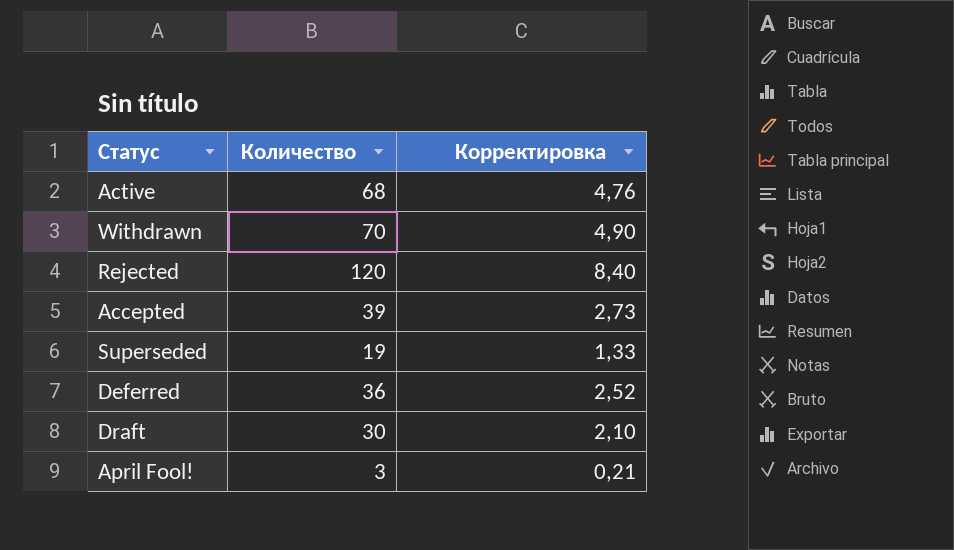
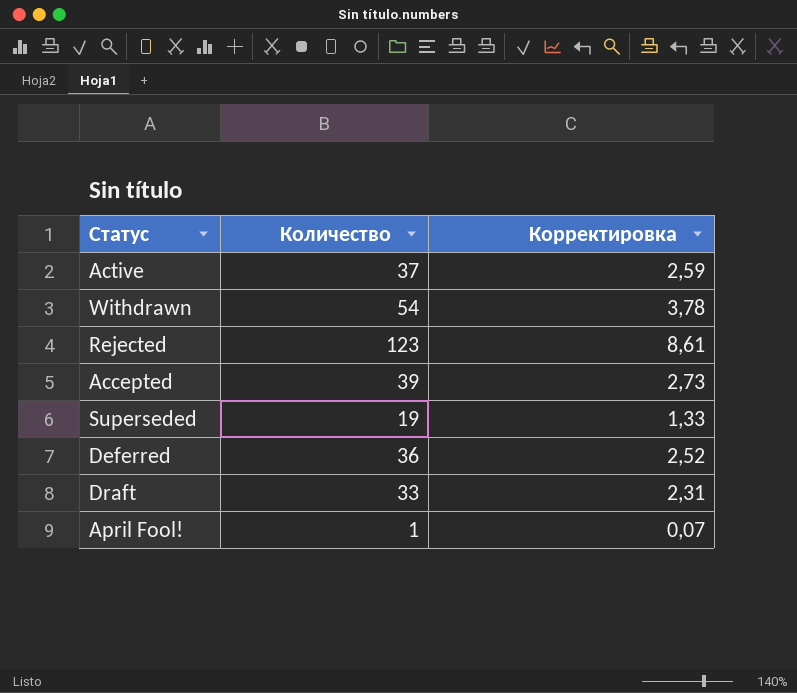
Active | Количество: 68 -> 37
Active | Корректировка: 4,76 -> 2,59
Withdrawn | Количество: 70 -> 54
Withdrawn | Корректировка: 4,90 -> 3,78
Rejected | Количество: 120 -> 123
Rejected | Корректировка: 8,40 -> 8,61
Draft | Количество: 30 -> 33
Draft | Корректировка: 2,10 -> 2,31
April Fool! | Количество: 3 -> 1
April Fool! | Корректировка: 0,21 -> 0,07

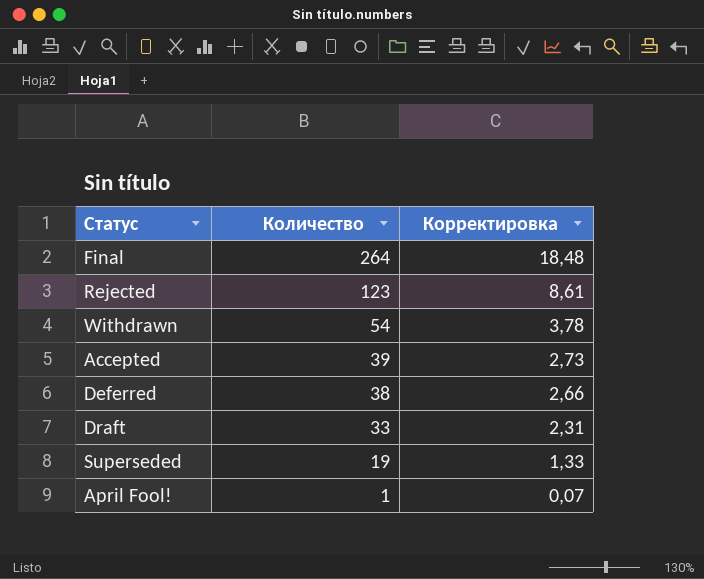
row order: none -> Количество descending
row Active: 37 | 2,59 -> none
row Final: none -> 264 | 18,48
Deferred | Количество: 36 -> 38
Deferred | Корректировка: 2,52 -> 2,66

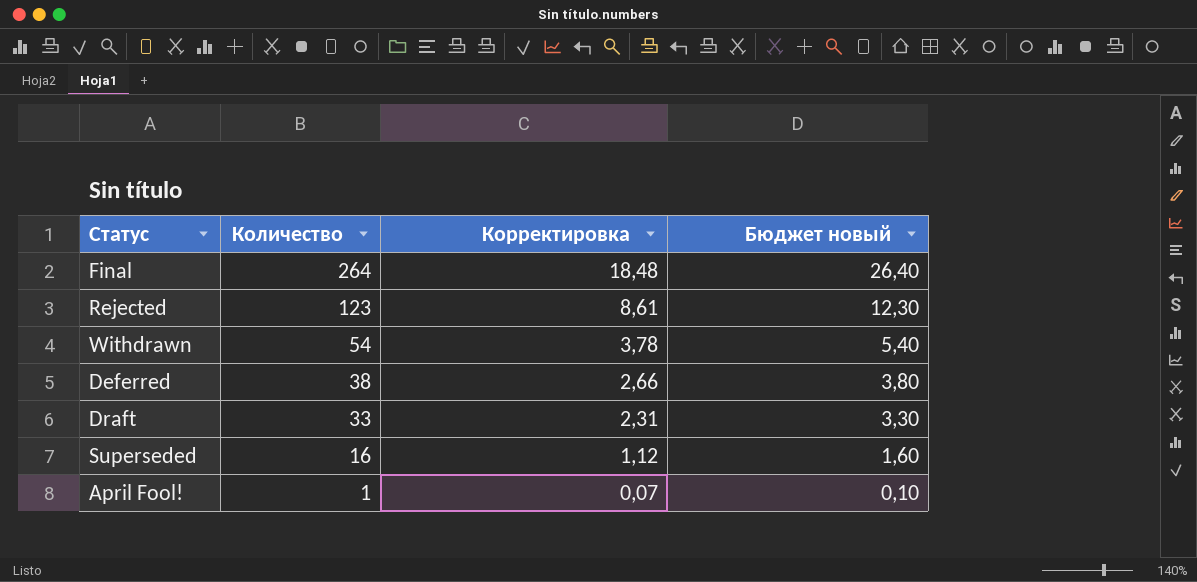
column Бюджет новый | formula: none -> [Количество] * 0,1
row Accepted: 39 | 2,73 -> none
Superseded | Количество: 19 -> 16
Superseded | Корректировка: 1,33 -> 1,12

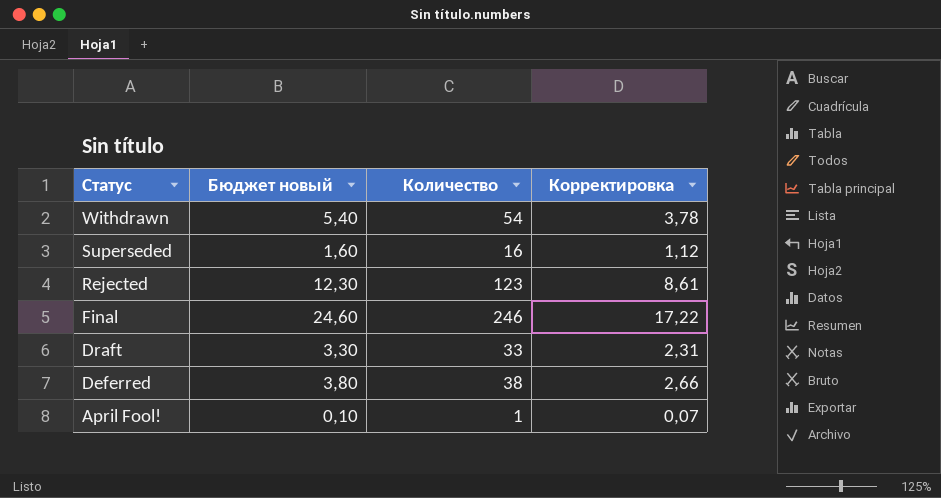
row order: Количество descending -> Статус descending
column Бюджет новый | position: 4 -> 2
Final | Бюджет новый: 26,40 -> 24,60
Final | Количество: 264 -> 246
Final | Корректировка: 18,48 -> 17,22

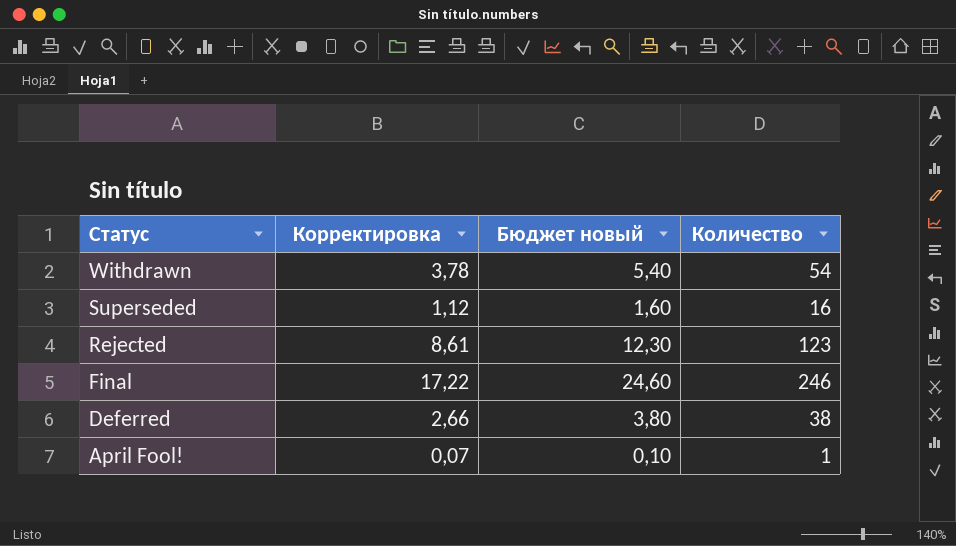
column Корректировка | position: 4 -> 2
row Draft: 3,30 | 33 | 2,31 -> none

